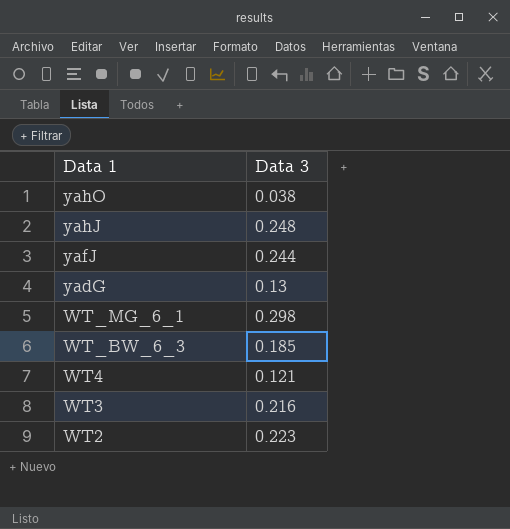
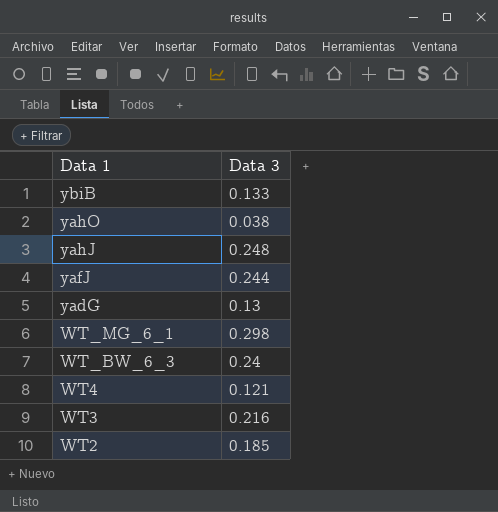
row ybiB: none -> 0.133
WT_BW_6_3 | Data 3: 0.185 -> 0.24
WT2 | Data 3: 0.223 -> 0.185

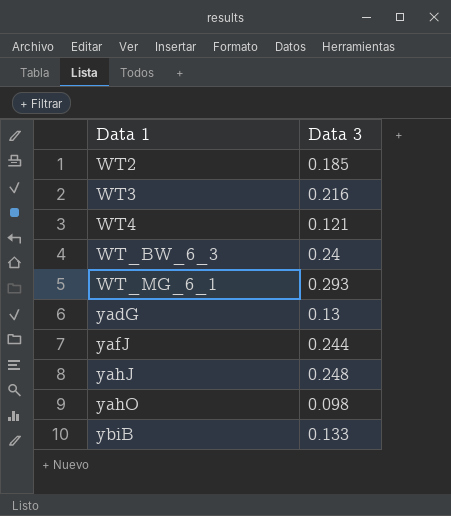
row order: Data 1 descending -> Data 1 ascending
WT_MG_6_1 | Data 3: 0.298 -> 0.293
yahO | Data 3: 0.038 -> 0.098

